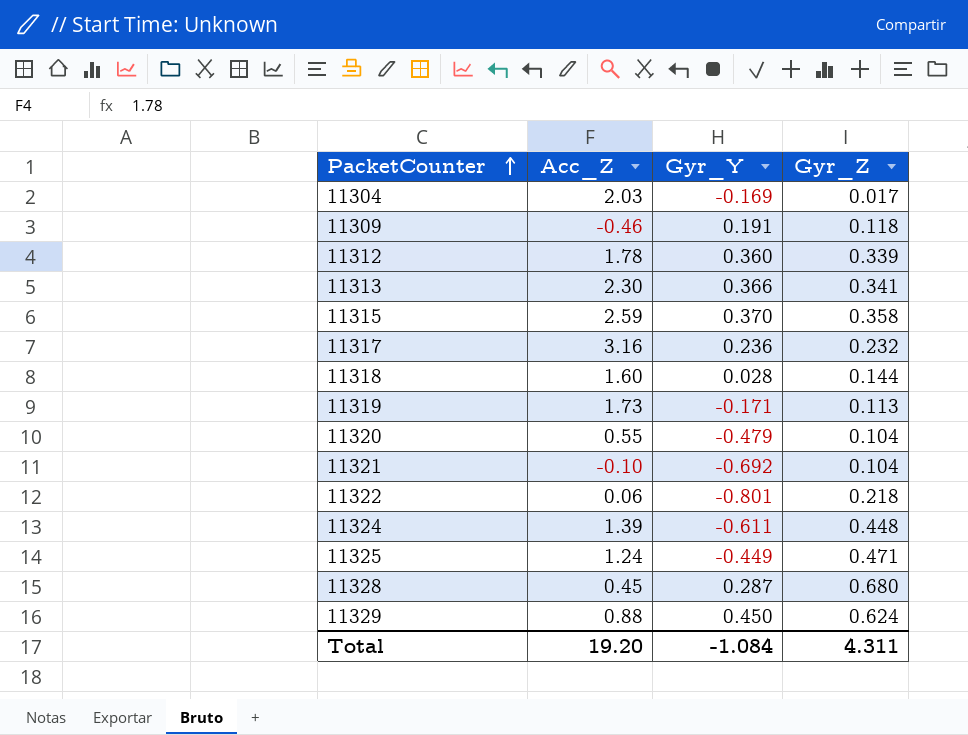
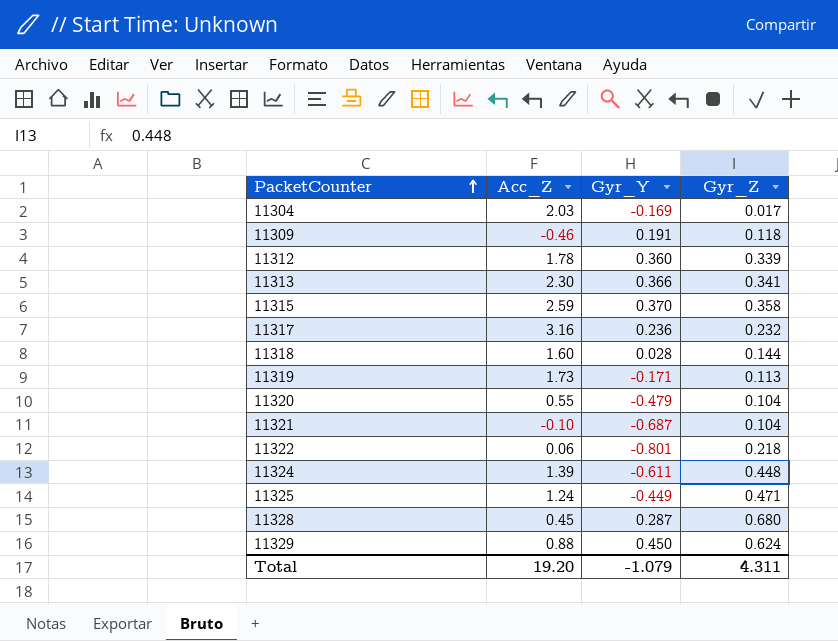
11321 | Gyr_Y: -0.692 -> -0.687
Total | Gyr_Y: -1.084 -> -1.079

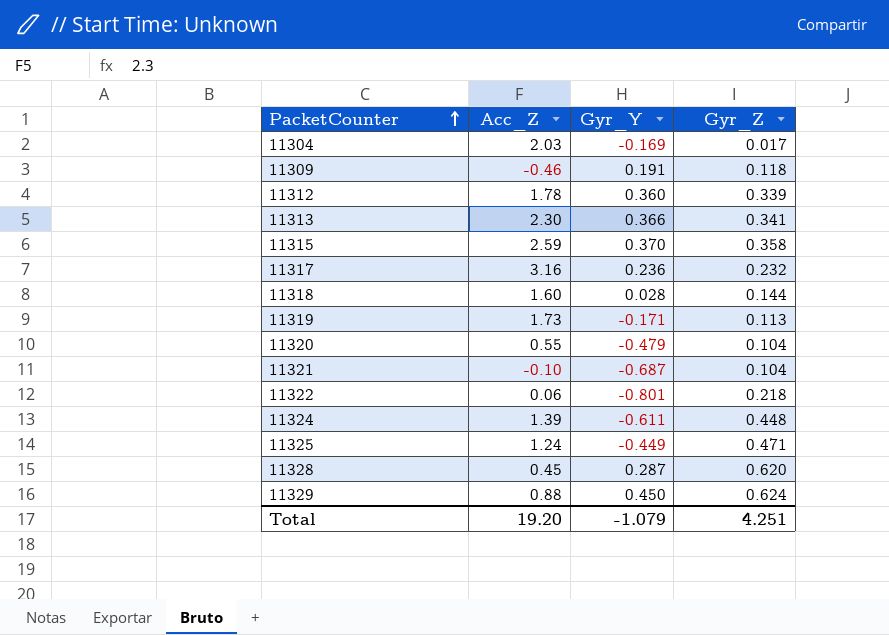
11328 | Gyr_Z: 0.680 -> 0.620
Total | Gyr_Z: 4.311 -> 4.251

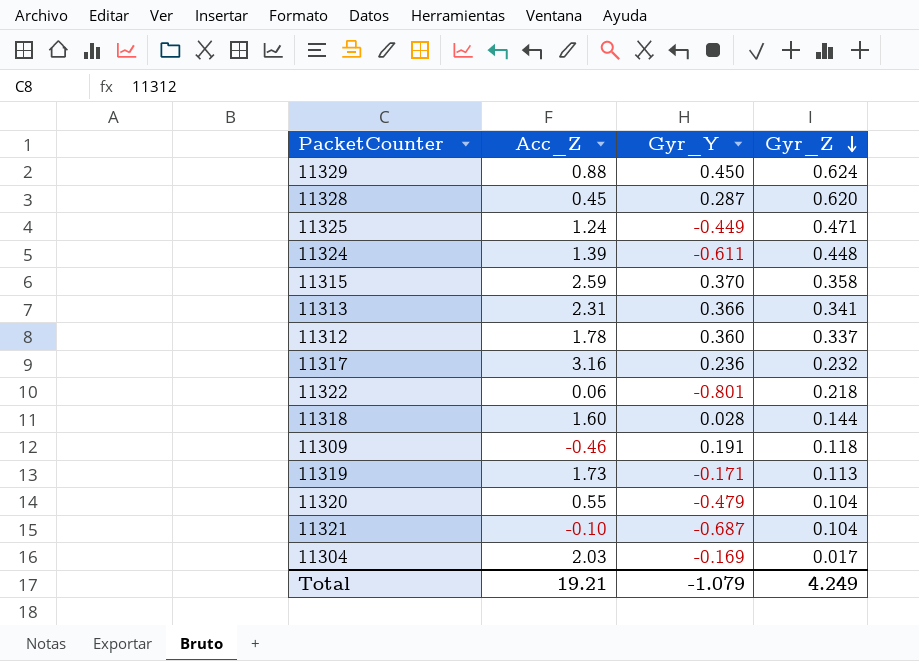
row order: PacketCounter ascending -> Gyr_Z descending
11313 | Acc_Z: 2.30 -> 2.31
11312 | Gyr_Z: 0.339 -> 0.337
Total | Acc_Z: 19.20 -> 19.21
Total | Gyr_Z: 4.251 -> 4.249

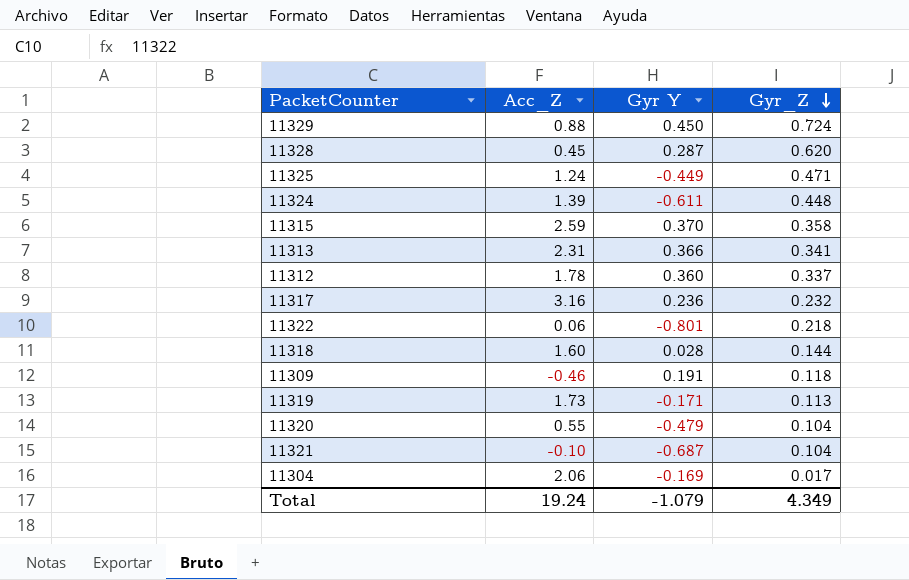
column name: Gyr_Y -> Gyr Y
11329 | Gyr_Z: 0.624 -> 0.724
11304 | Acc_Z: 2.03 -> 2.06
Total | Acc_Z: 19.21 -> 19.24
Total | Gyr_Z: 4.249 -> 4.349

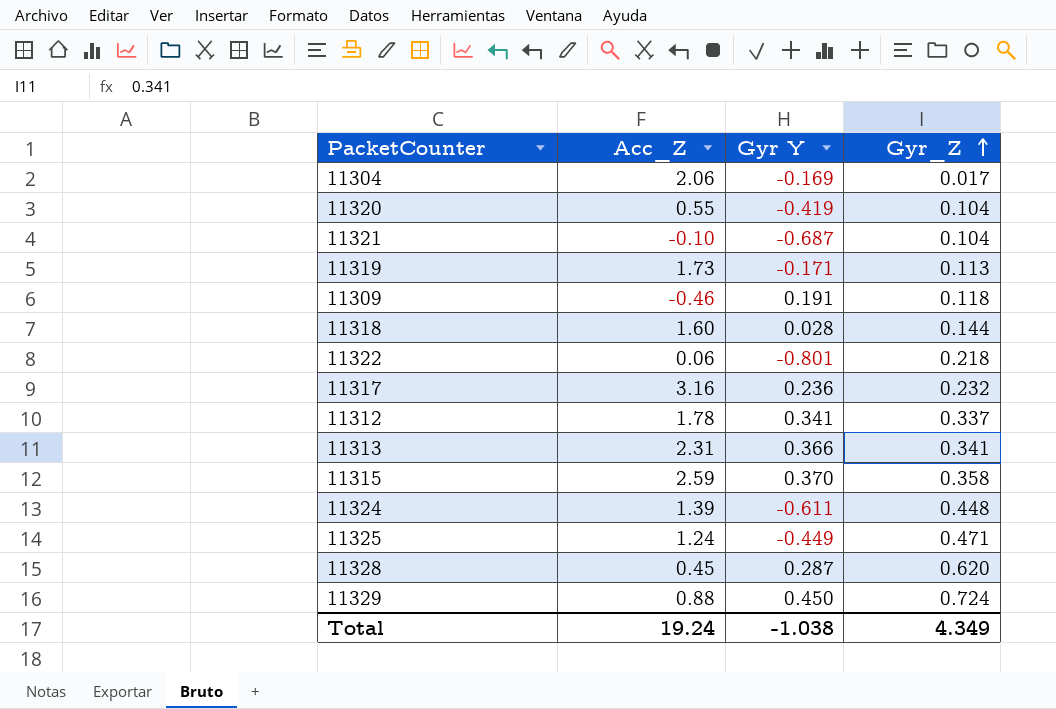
row order: Gyr_Z descending -> Gyr_Z ascending
11320 | Gyr Y: -0.479 -> -0.419
11312 | Gyr Y: 0.360 -> 0.341
Total | Gyr Y: -1.079 -> -1.038

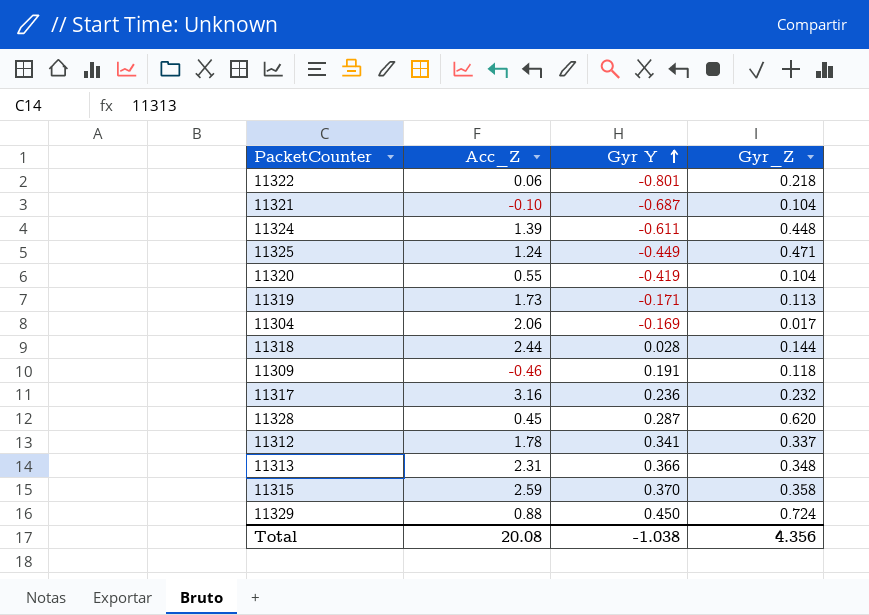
row order: Gyr_Z ascending -> Gyr Y ascending
11318 | Acc_Z: 1.60 -> 2.44
11313 | Gyr_Z: 0.341 -> 0.348
Total | Acc_Z: 19.24 -> 20.08
Total | Gyr_Z: 4.349 -> 4.356

